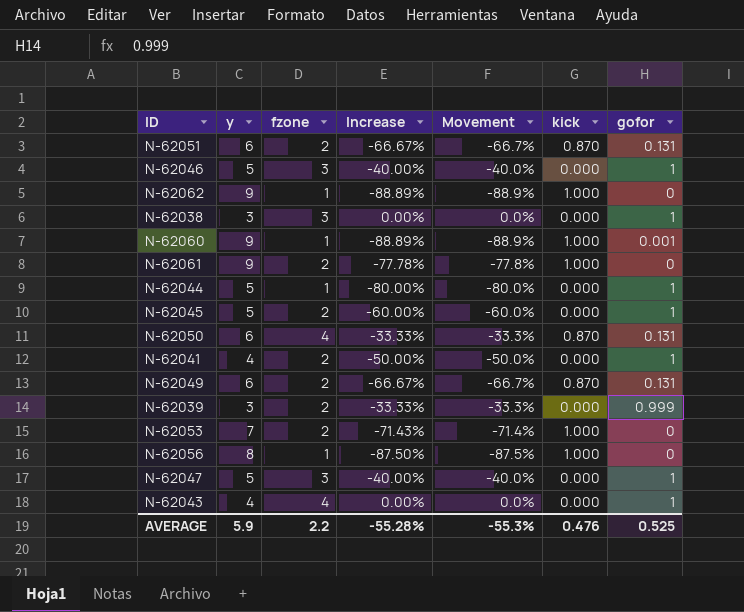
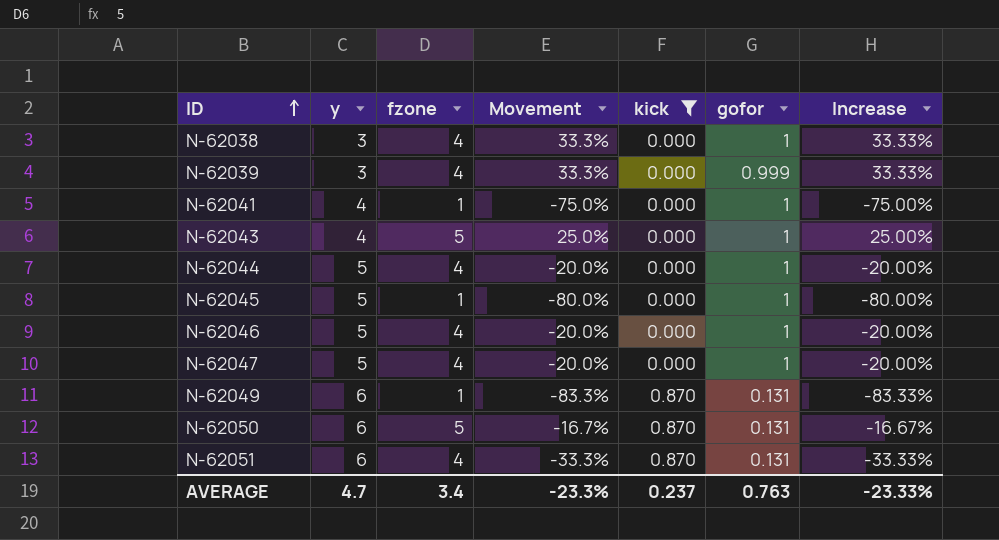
filter: none -> kick != 1.000
row order: none -> ID ascending
column Increase | position: 4 -> 7
N-62038 | fzone: 3 -> 4
N-62038 | Movement: 0.0% -> 33.3%
N-62038 | Increase: 0.00% -> 33.33%
N-62039 | fzone: 2 -> 4
N-62039 | Movement: -33.3% -> 33.3%
N-62039 | Increase: -33.33% -> 33.33%
N-62041 | fzone: 2 -> 1
N-62041 | Movement: -50.0% -> -75.0%
N-62041 | Increase: -50.00% -> -75.00%
N-62043 | fzone: 4 -> 5
N-62043 | Movement: 0.0% -> 25.0%
N-62043 | Increase: 0.00% -> 25.00%
N-62044 | fzone: 1 -> 4
N-62044 | Movement: -80.0% -> -20.0%
N-62044 | Increase: -80.00% -> -20.00%
N-62045 | fzone: 2 -> 1
N-62045 | Movement: -60.0% -> -80.0%
N-62045 | Increase: -60.00% -> -80.00%
N-62046 | fzone: 3 -> 4
N-62046 | Movement: -40.0% -> -20.0%
N-62046 | Increase: -40.00% -> -20.00%
N-62047 | fzone: 3 -> 4
N-62047 | Movement: -40.0% -> -20.0%
N-62047 | Increase: -40.00% -> -20.00%
N-62049 | fzone: 2 -> 1
N-62049 | Movement: -66.7% -> -83.3%
N-62049 | Increase: -66.67% -> -83.33%
N-62050 | fzone: 4 -> 5
N-62050 | Movement: -33.3% -> -16.7%
N-62050 | Increase: -33.33% -> -16.67%
N-62051 | fzone: 2 -> 4
N-62051 | Movement: -66.7% -> -33.3%
N-62051 | Increase: -66.67% -> -33.33%
AVERAGE | y: 5.9 -> 4.7
AVERAGE | fzone: 2.2 -> 3.4
AVERAGE | Movement: -55.3% -> -23.3%
AVERAGE | kick: 0.476 -> 0.237
AVERAGE | gofor: 0.525 -> 0.763
AVERAGE | Increase: -55.28% -> -23.33%

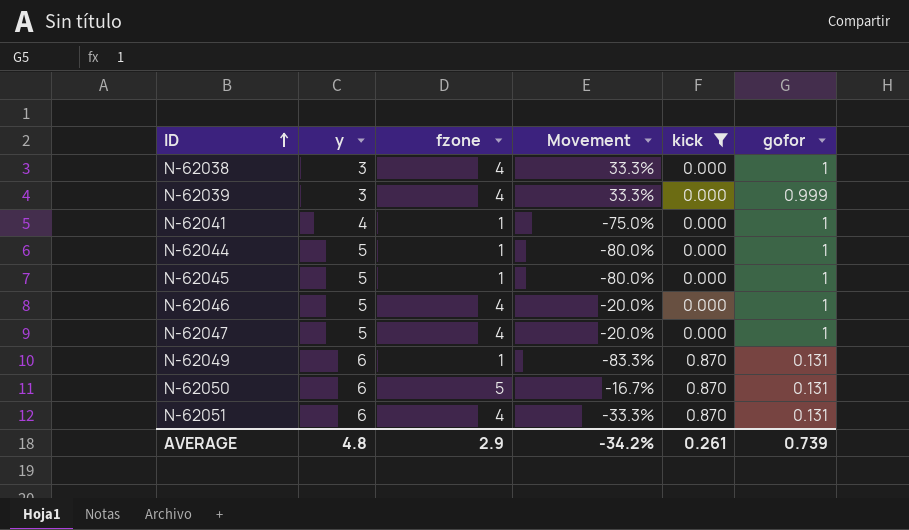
column Increase | formula: ([fzone] - [y]) / [y] -> none
row N-62043: 4 | 5 | 25.0% | 0.000 | 1 | 25.00% -> none
N-62044 | fzone: 4 -> 1
N-62044 | Movement: -20.0% -> -80.0%
AVERAGE | y: 4.7 -> 4.8
AVERAGE | fzone: 3.4 -> 2.9
AVERAGE | Movement: -23.3% -> -34.2%
AVERAGE | kick: 0.237 -> 0.261
AVERAGE | gofor: 0.763 -> 0.739

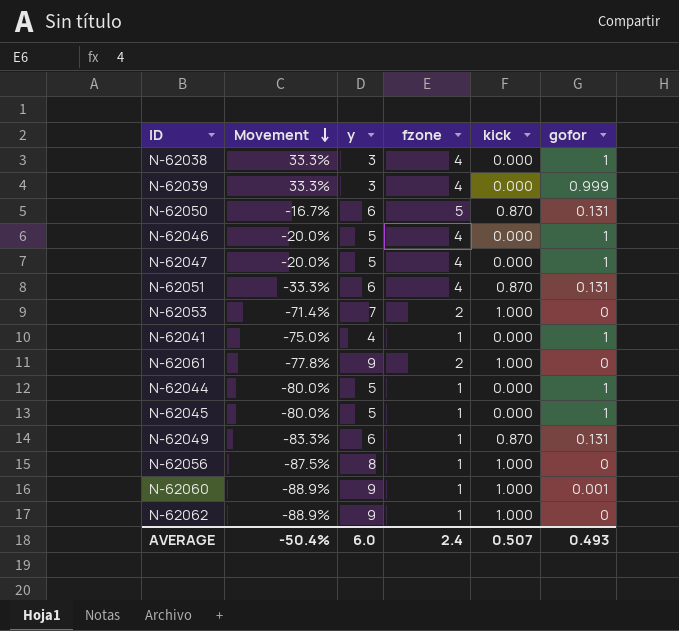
filter: kick != 1.000 -> none
row order: ID ascending -> Movement descending
column Movement | position: 4 -> 2
AVERAGE | Movement: -34.2% -> -50.4%
AVERAGE | y: 4.8 -> 6.0
AVERAGE | fzone: 2.9 -> 2.4
AVERAGE | kick: 0.261 -> 0.507
AVERAGE | gofor: 0.739 -> 0.493

